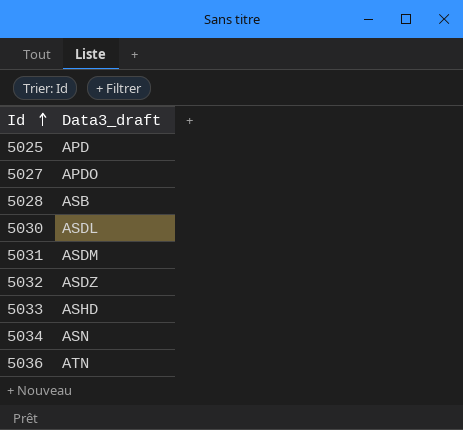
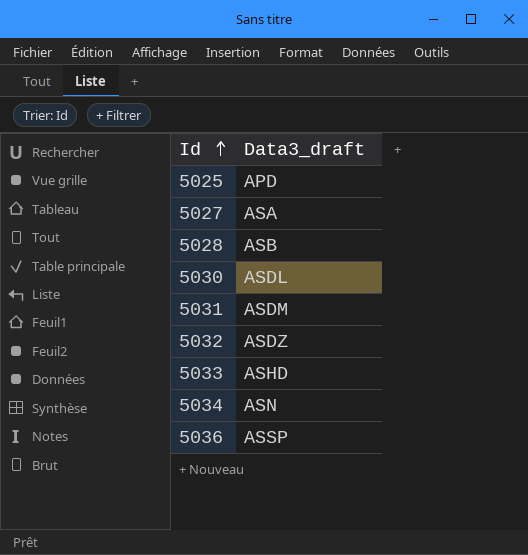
5027 | Data3_draft: APDO -> ASA
5036 | Data3_draft: ATN -> ASSP

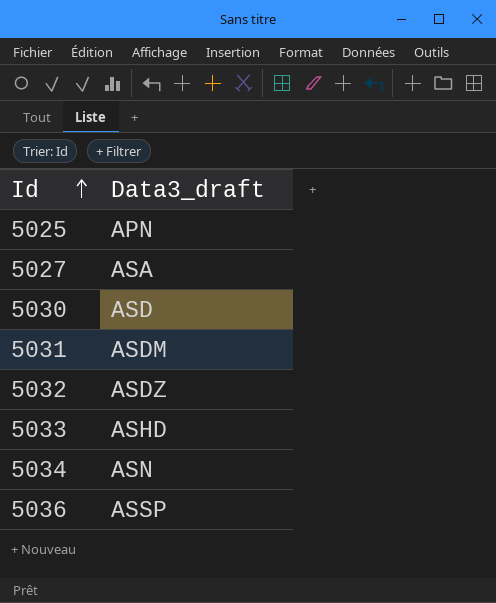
row 5028: ASB -> none
5025 | Data3_draft: APD -> APN
5030 | Data3_draft: ASDL -> ASD

